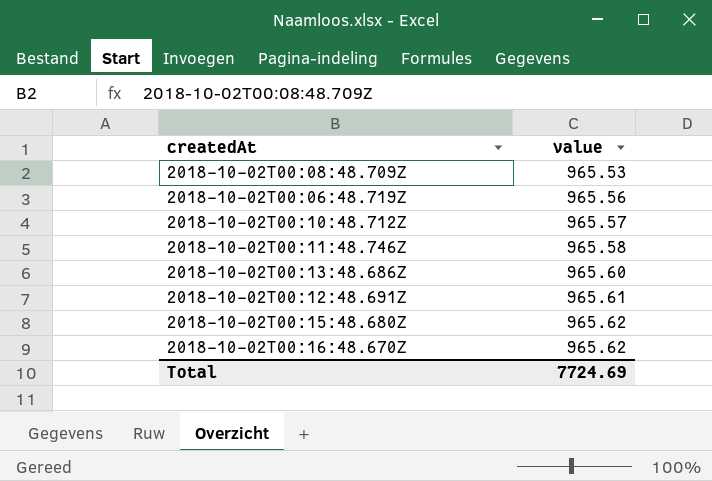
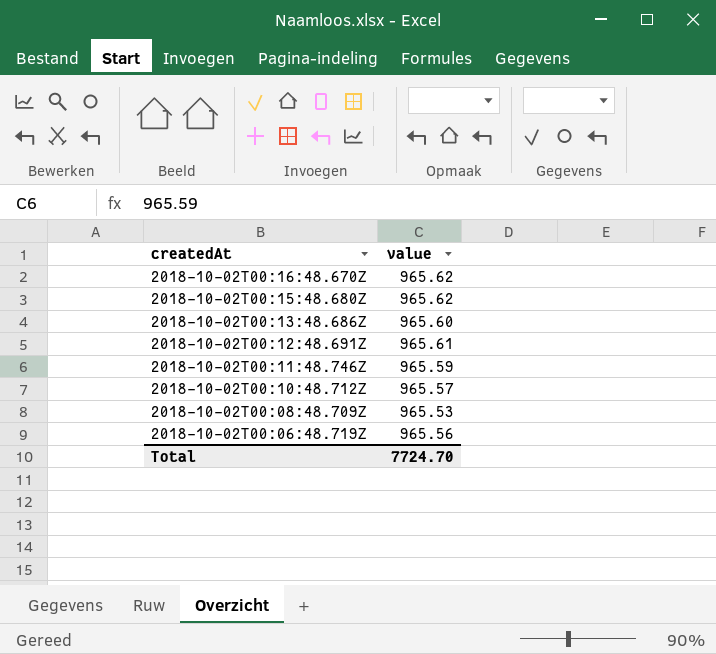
row order: value ascending -> createdAt descending
2018-10-02T00:11:48.746Z | value: 965.58 -> 965.59
Total | value: 7724.69 -> 7724.70

